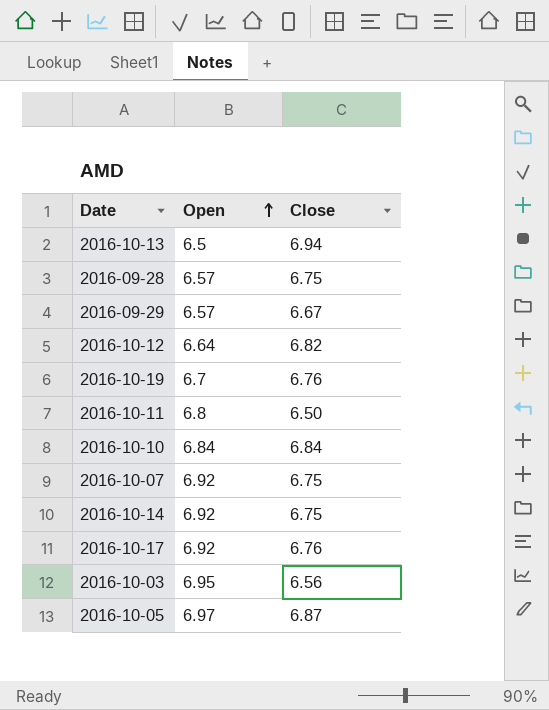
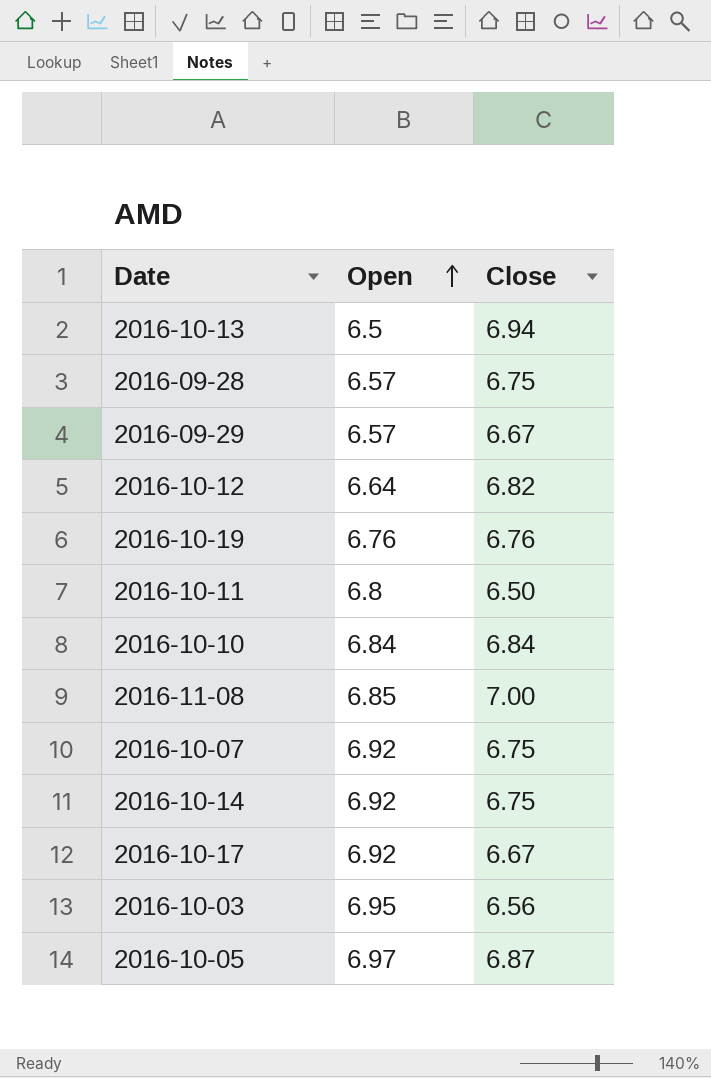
2016-10-19 | Open: 6.7 -> 6.76
row 2016-11-08: none -> 6.85 | 7.00
2016-10-17 | Close: 6.76 -> 6.67

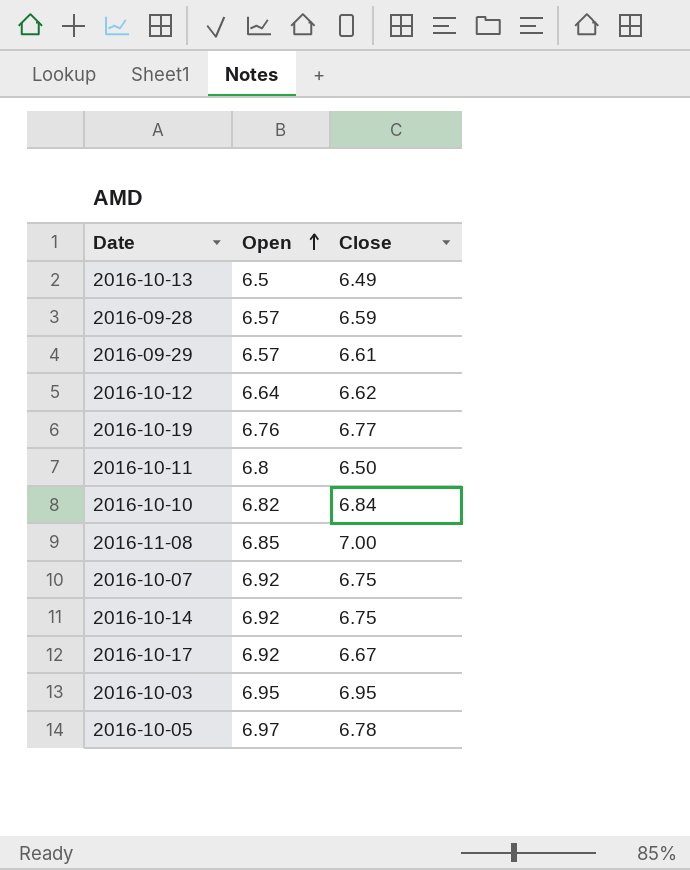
2016-10-13 | Close: 6.94 -> 6.49
2016-09-28 | Close: 6.75 -> 6.59
2016-09-29 | Close: 6.67 -> 6.61
2016-10-12 | Close: 6.82 -> 6.62
2016-10-19 | Close: 6.76 -> 6.77
2016-10-10 | Open: 6.84 -> 6.82
2016-10-03 | Close: 6.56 -> 6.95
2016-10-05 | Close: 6.87 -> 6.78

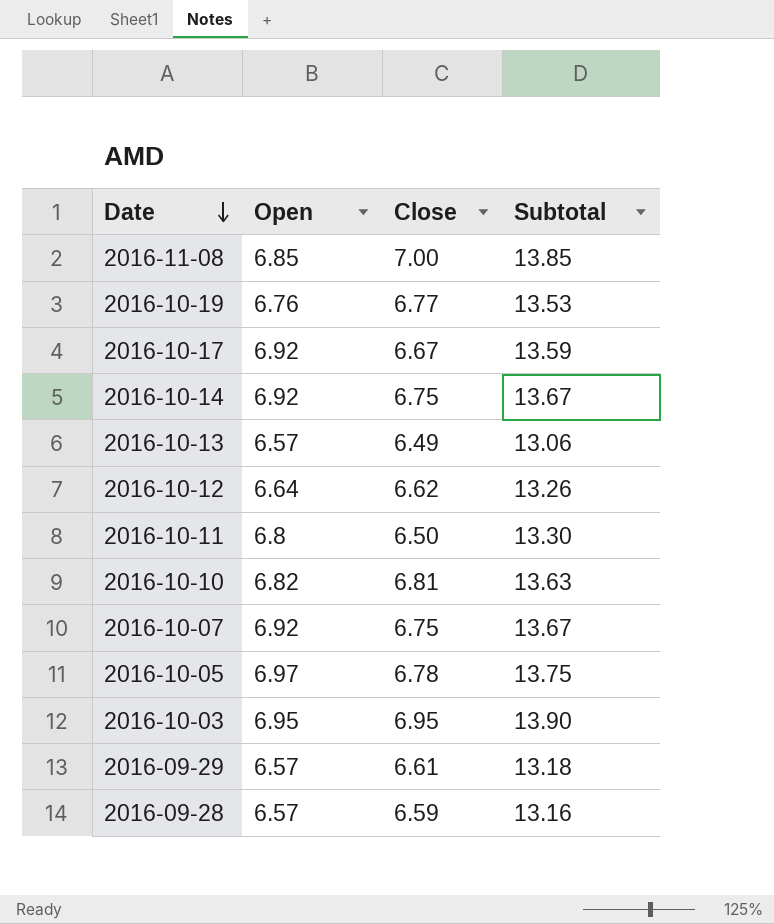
row order: Open ascending -> Date descending
column Subtotal | formula: none -> [Open] + [Close]
2016-10-13 | Open: 6.5 -> 6.57
2016-10-10 | Close: 6.84 -> 6.81

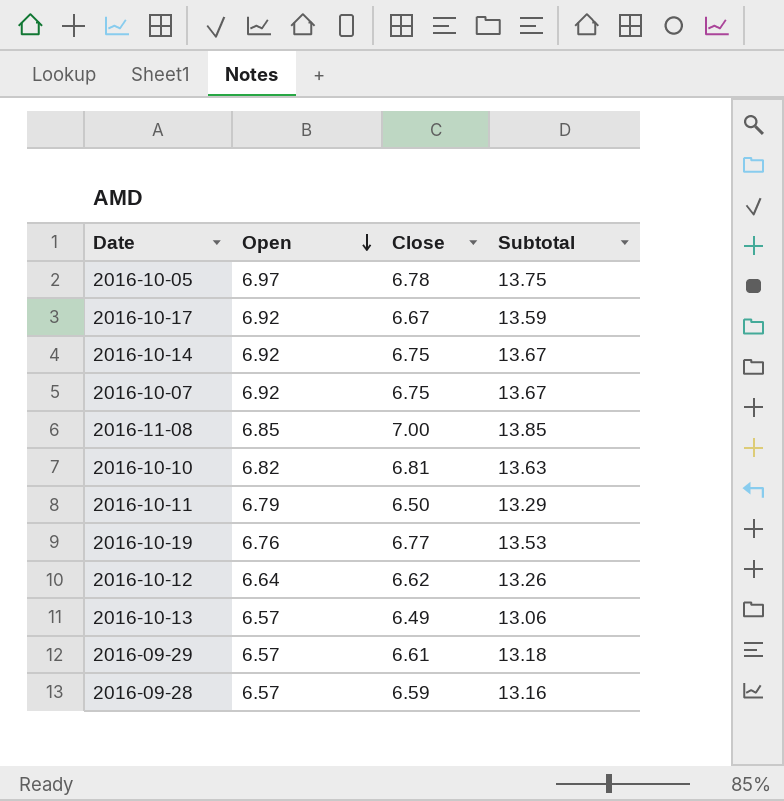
row order: Date descending -> Open descending
row 2016-10-03: 6.95 | 6.95 | 13.90 -> none
2016-10-11 | Open: 6.8 -> 6.79
2016-10-11 | Subtotal: 13.30 -> 13.29

